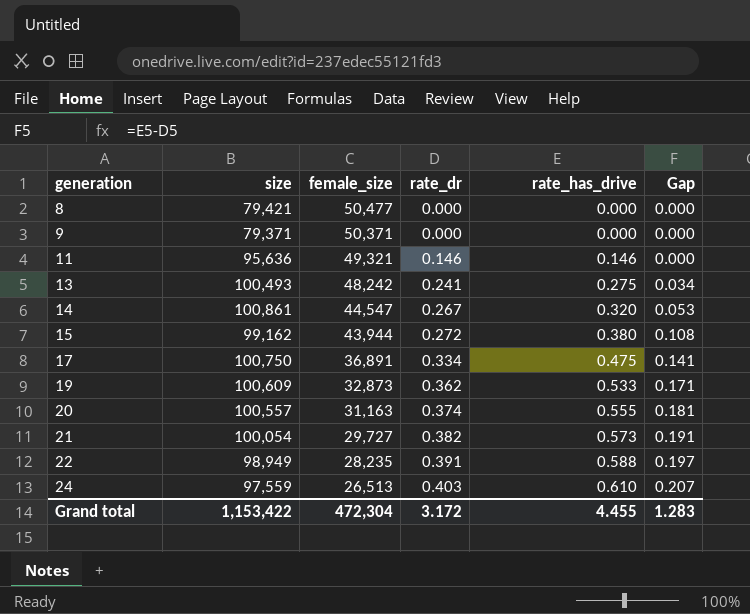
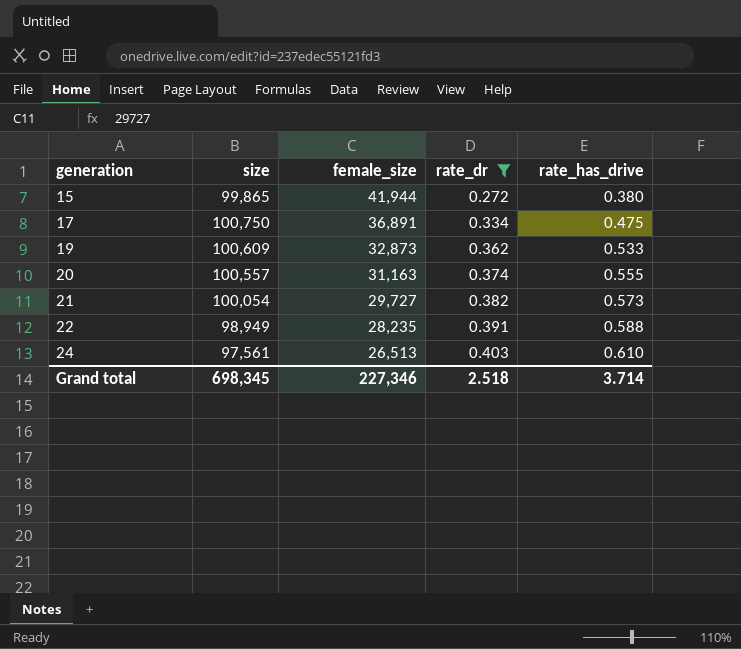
filter: none -> rate_dr >= 0.272
column Gap | formula: [rate_has_drive] - [rate_dr] -> none
15 | size: 99,162 -> 99,865
15 | female_size: 43,944 -> 41,944
24 | size: 97,559 -> 97,561
Grand total | size: 1,153,422 -> 698,345
Grand total | female_size: 472,304 -> 227,346
Grand total | rate_dr: 3.172 -> 2.518
Grand total | rate_has_drive: 4.455 -> 3.714

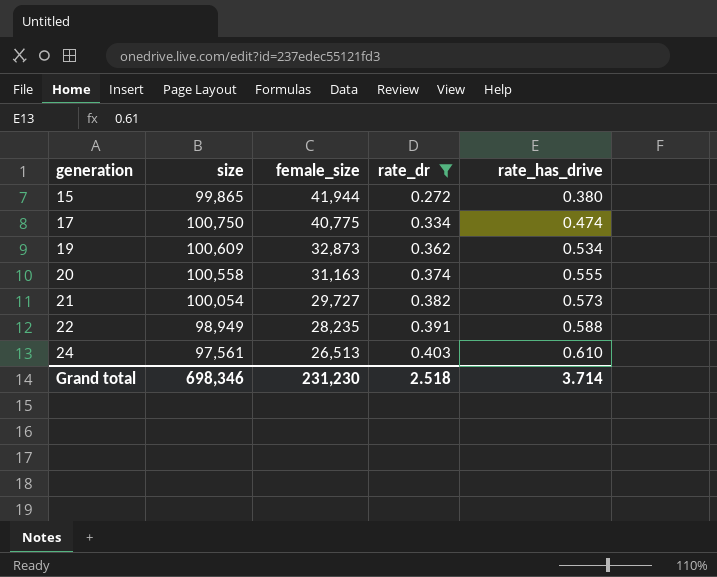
17 | female_size: 36,891 -> 40,775
17 | rate_has_drive: 0.475 -> 0.474
19 | rate_has_drive: 0.533 -> 0.534
20 | size: 100,557 -> 100,558
Grand total | size: 698,345 -> 698,346
Grand total | female_size: 227,346 -> 231,230

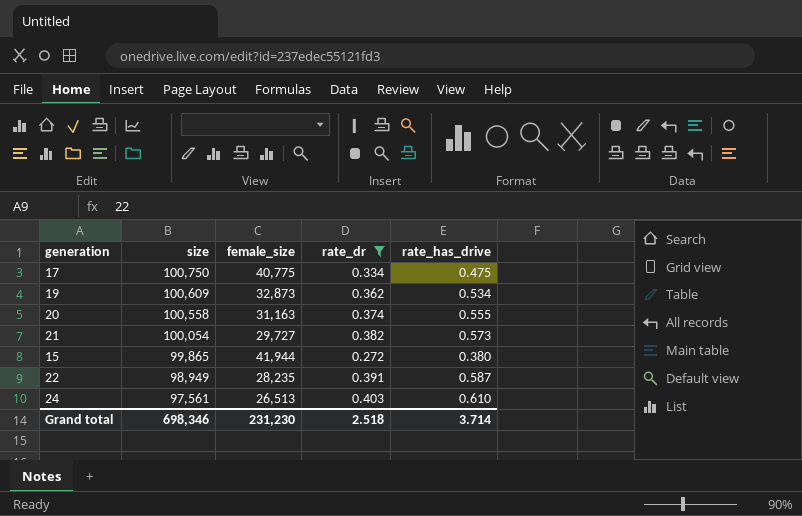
row order: generation ascending -> size descending
17 | rate_has_drive: 0.474 -> 0.475
22 | rate_has_drive: 0.588 -> 0.587

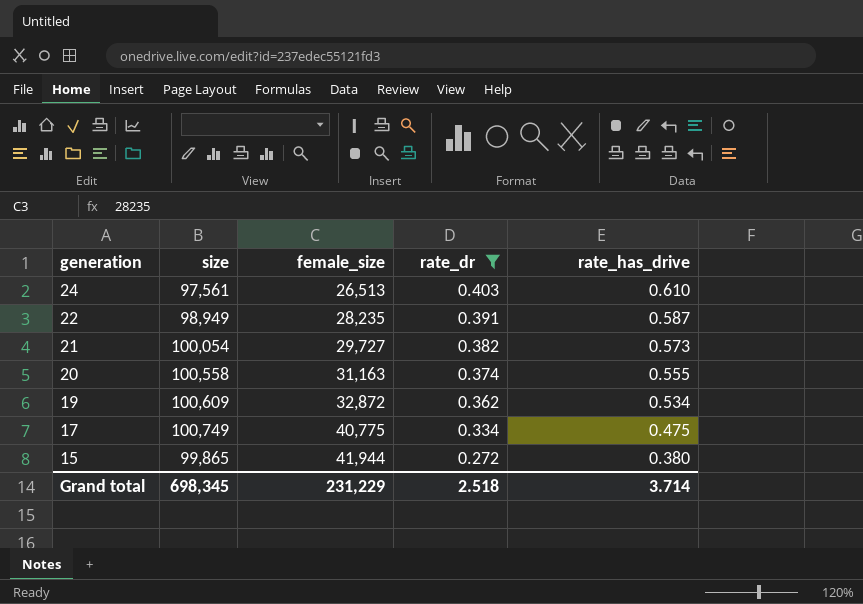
row order: size descending -> generation descending
19 | female_size: 32,873 -> 32,872
17 | size: 100,750 -> 100,749
Grand total | size: 698,346 -> 698,345
Grand total | female_size: 231,230 -> 231,229

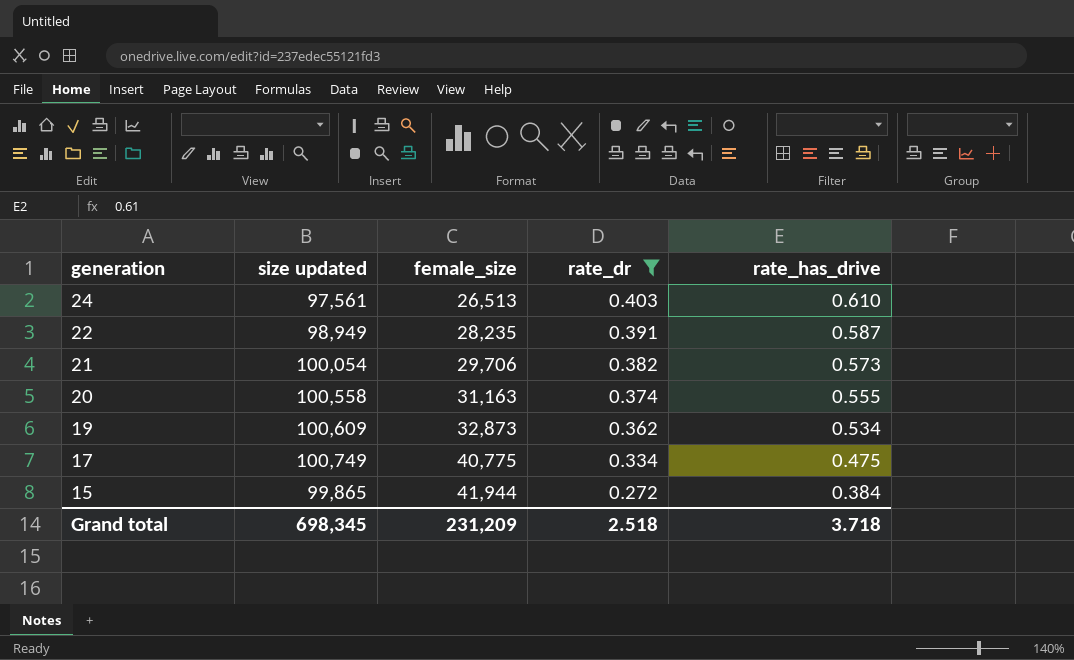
column name: size -> size updated
21 | female_size: 29,727 -> 29,706
19 | female_size: 32,872 -> 32,873
15 | rate_has_drive: 0.380 -> 0.384
Grand total | female_size: 231,229 -> 231,209
Grand total | rate_has_drive: 3.714 -> 3.718

